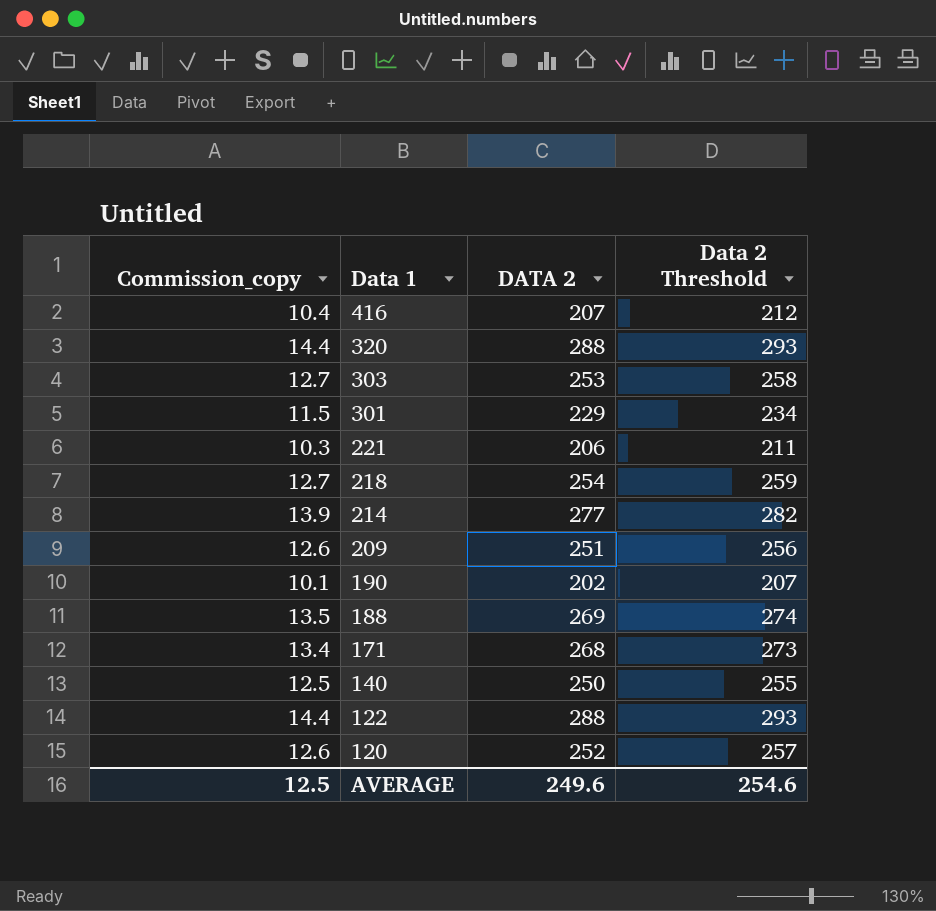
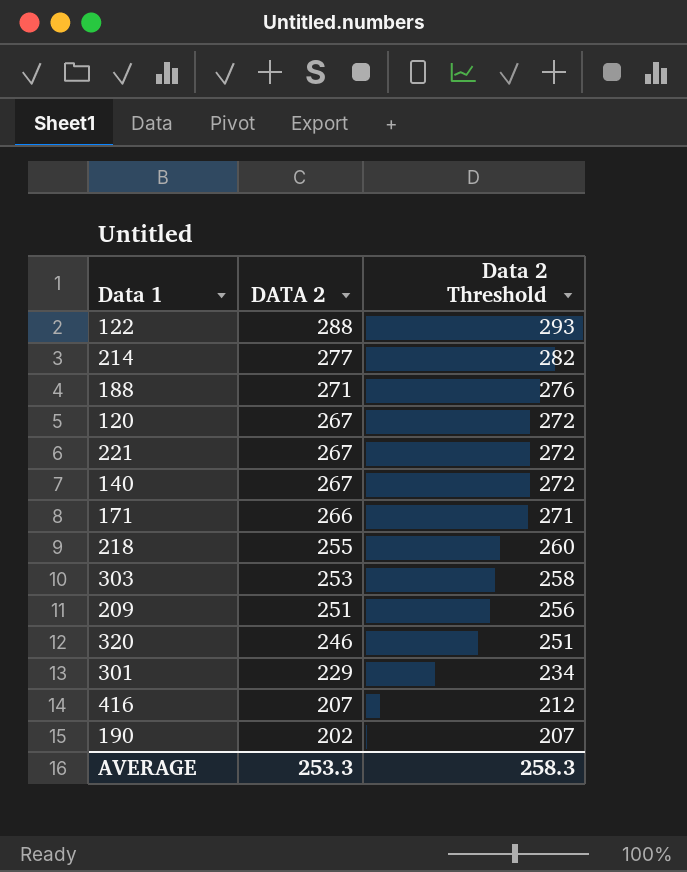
row order: Data 1 descending -> DATA 2 descending
column Commission_copy | formula: [DATA 2] * 0.05 -> none
188 | DATA 2: 269 -> 271
188 | Data 2 Threshold: 274 -> 276
120 | DATA 2: 252 -> 267
120 | Data 2 Threshold: 257 -> 272
221 | DATA 2: 206 -> 267
221 | Data 2 Threshold: 211 -> 272
140 | DATA 2: 250 -> 267
140 | Data 2 Threshold: 255 -> 272
171 | DATA 2: 268 -> 266
171 | Data 2 Threshold: 273 -> 271
218 | DATA 2: 254 -> 255
218 | Data 2 Threshold: 259 -> 260
320 | DATA 2: 288 -> 246
320 | Data 2 Threshold: 293 -> 251
AVERAGE | DATA 2: 249.6 -> 253.3
AVERAGE | Data 2 Threshold: 254.6 -> 258.3

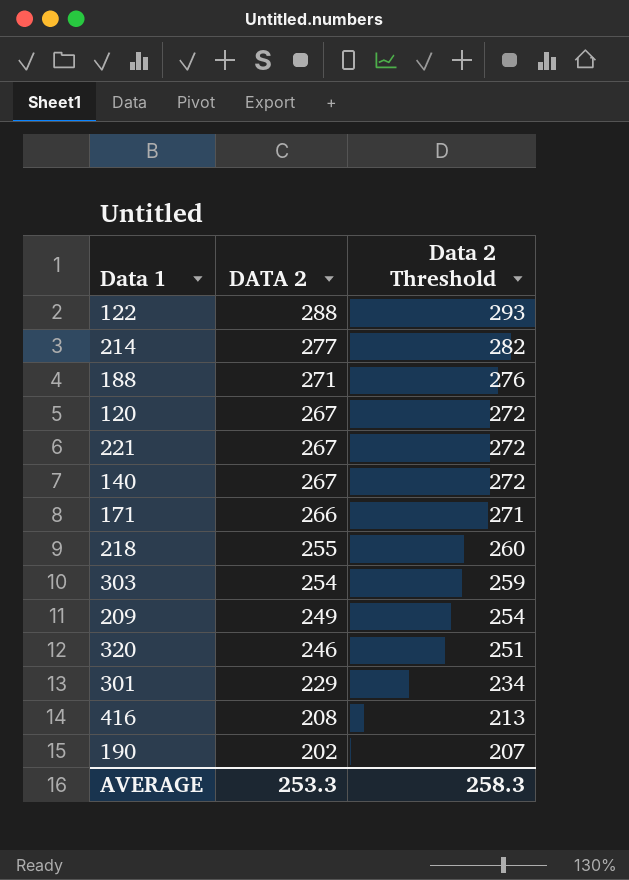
303 | DATA 2: 253 -> 254
303 | Data 2 Threshold: 258 -> 259
209 | DATA 2: 251 -> 249
209 | Data 2 Threshold: 256 -> 254
416 | DATA 2: 207 -> 208
416 | Data 2 Threshold: 212 -> 213

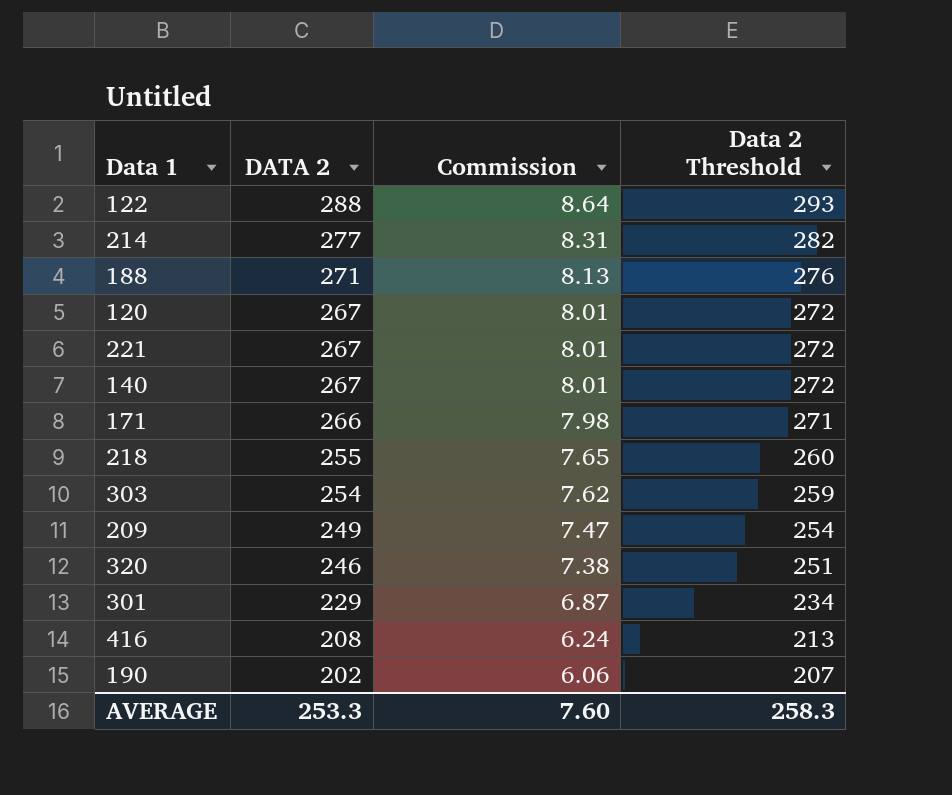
column Commission | formula: none -> [DATA 2] * 0.03

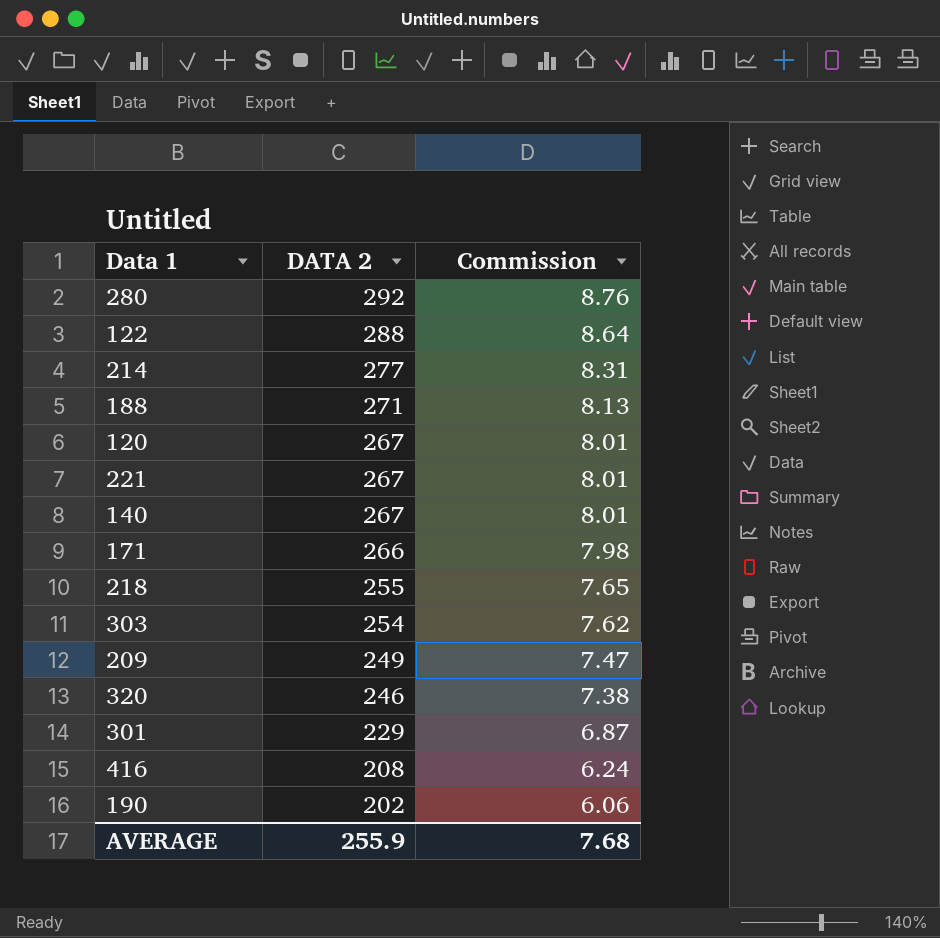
column Data 2 Threshold | formula: [DATA 2] + 5 -> none
row 280: none -> 292 | 8.76
AVERAGE | DATA 2: 253.3 -> 255.9
AVERAGE | Commission: 7.60 -> 7.68

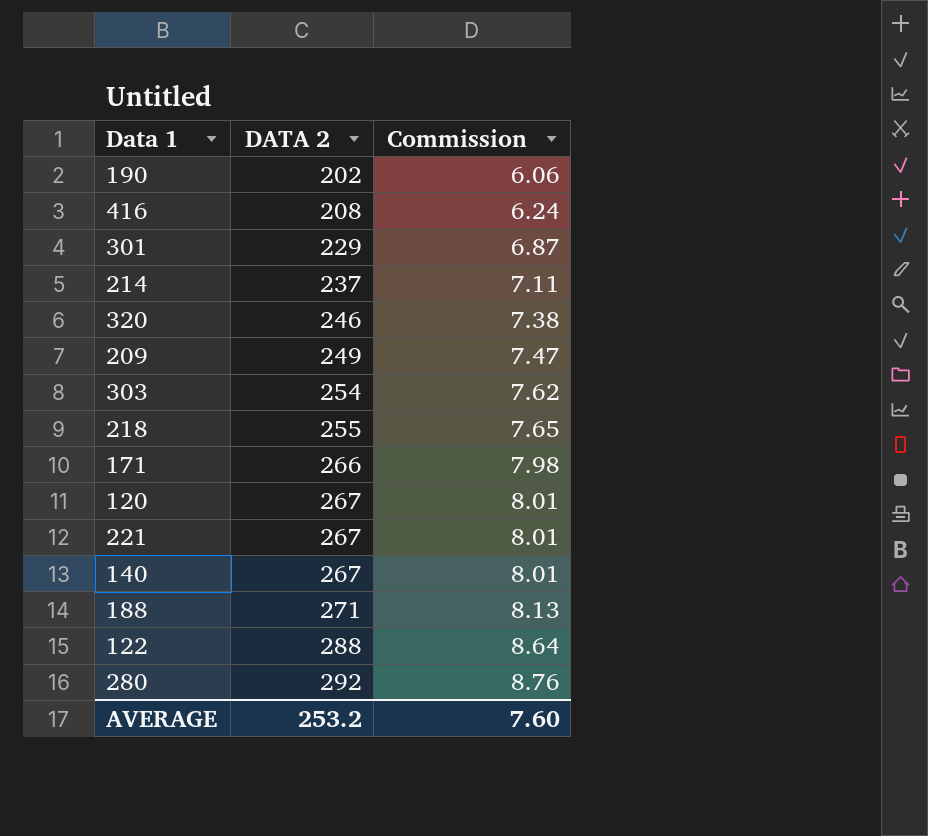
row order: DATA 2 descending -> DATA 2 ascending
214 | DATA 2: 277 -> 237
214 | Commission: 8.31 -> 7.11
AVERAGE | DATA 2: 255.9 -> 253.2
AVERAGE | Commission: 7.68 -> 7.60

